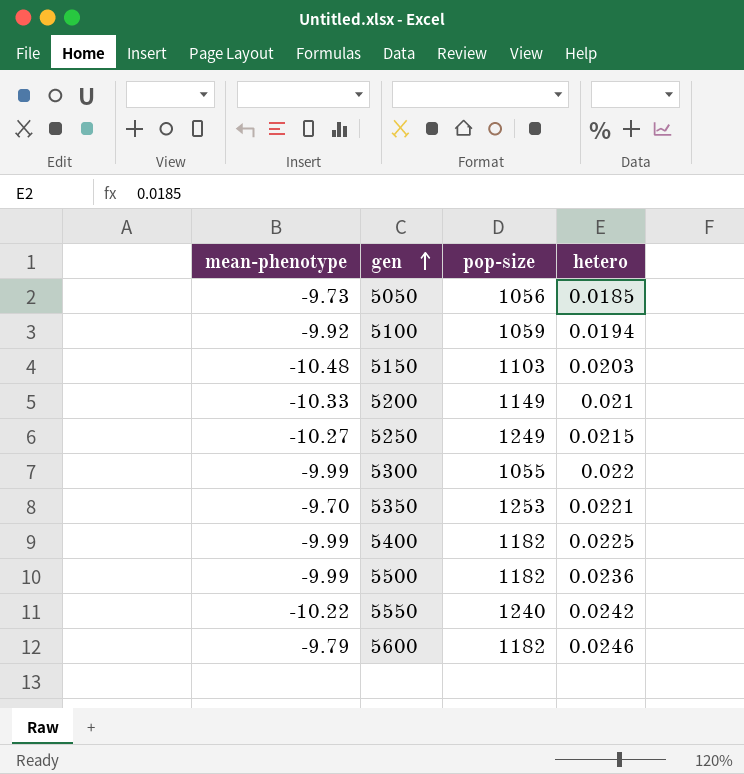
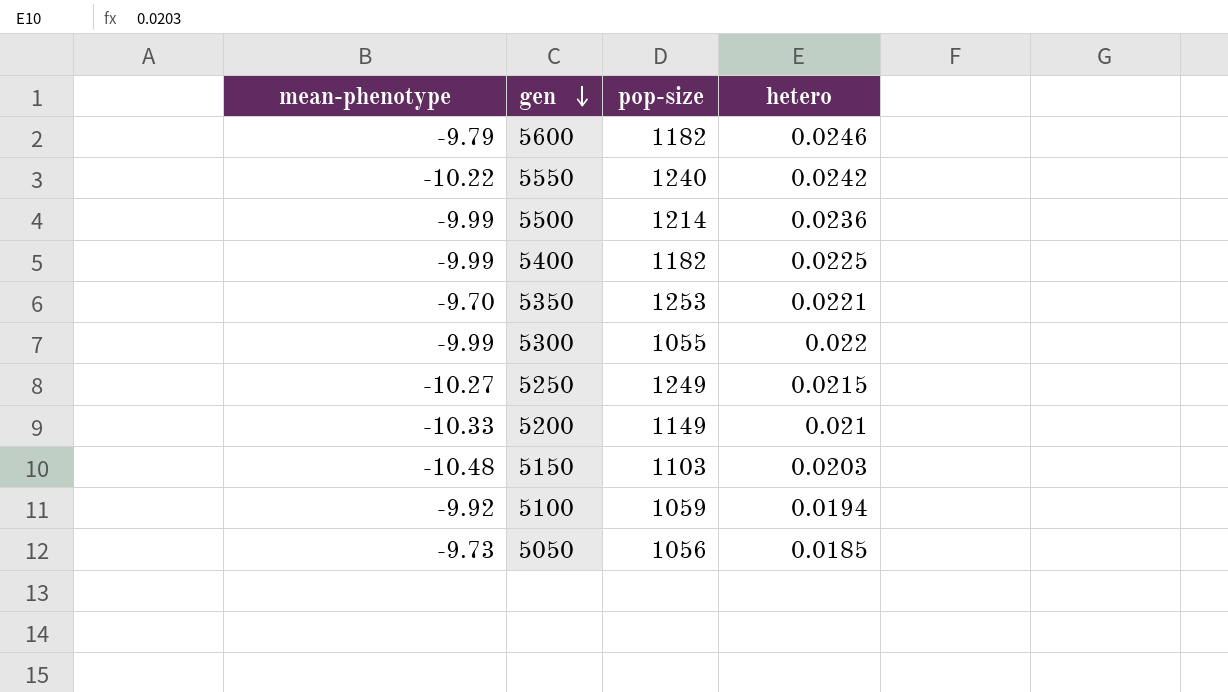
row order: gen ascending -> gen descending
5500 | pop-size: 1182 -> 1214

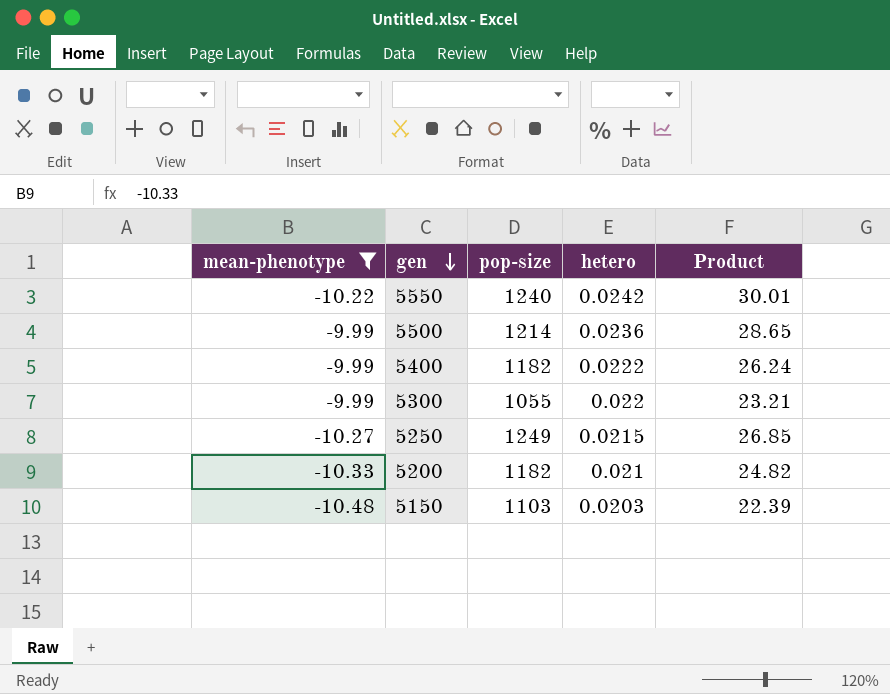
filter: none -> mean-phenotype <= -9.99
column Product | formula: none -> [pop-size] * [hetero]
5400 | hetero: 0.0225 -> 0.0222
5200 | pop-size: 1149 -> 1182

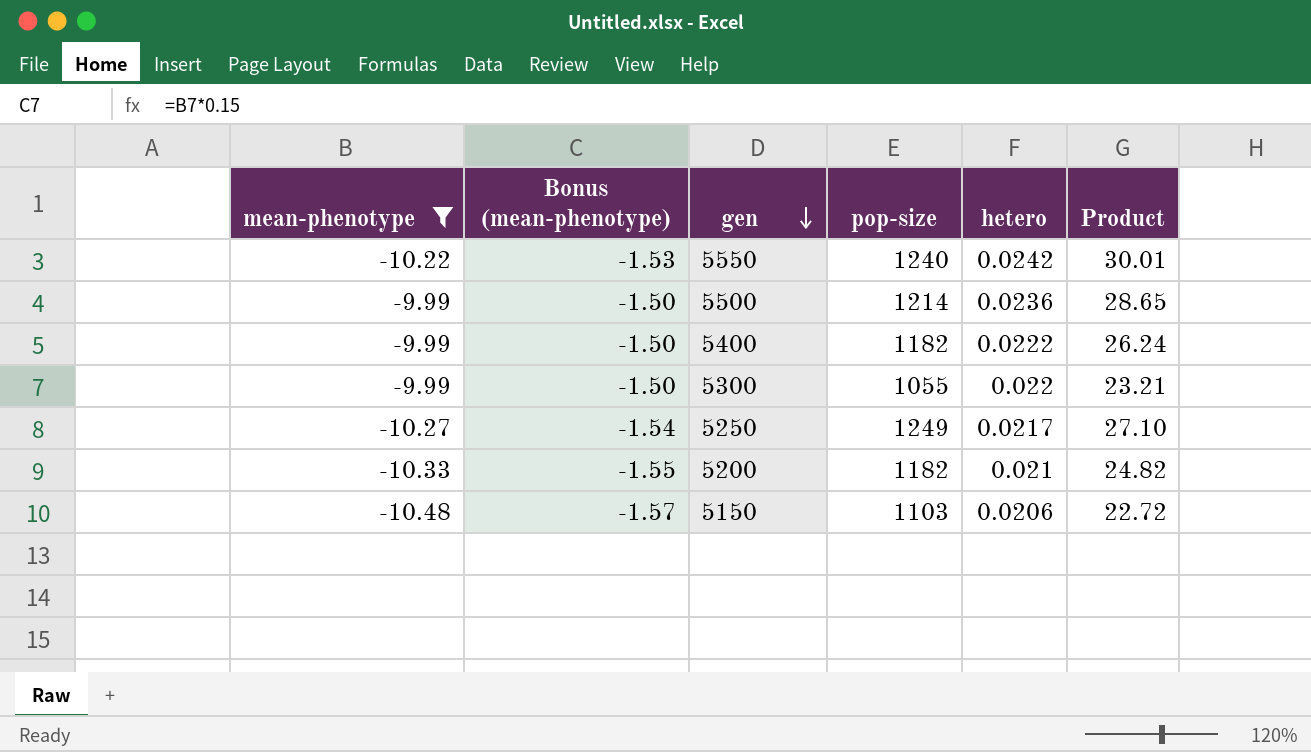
column Bonus (mean-phenotype) | formula: none -> [mean-phenotype] * 0.15
5250 | hetero: 0.0215 -> 0.0217
5250 | Product: 26.85 -> 27.10
5150 | hetero: 0.0203 -> 0.0206
5150 | Product: 22.39 -> 22.72

